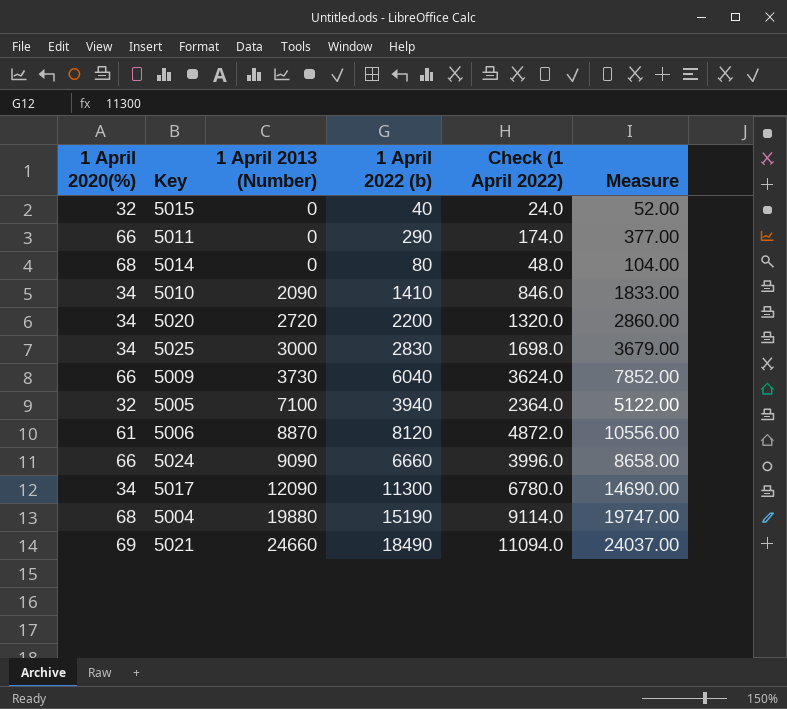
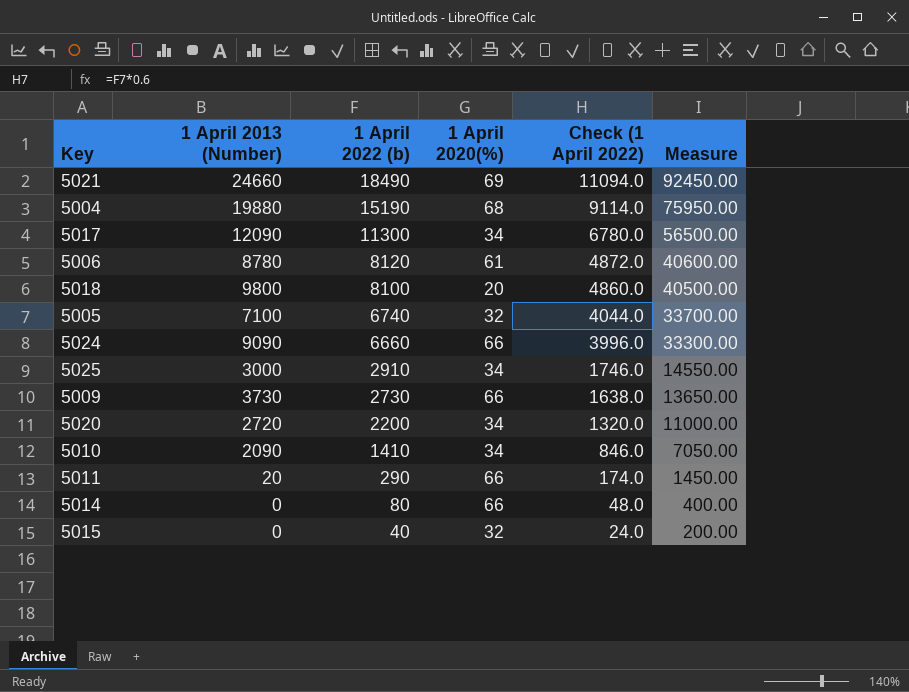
row order: 1 April 2013 (Number) ascending -> 1 April 2022 (b) descending
column 1 April 2020(%) | position: 1 -> 4
column Measure | formula: [1 April 2022 (b)] * 1.3 -> [1 April 2022 (b)] * 5
5006 | 1 April 2013 (Number): 8870 -> 8780
row 5018: none -> 9800 | 8100 | 20 | 4860.0 | 40500.00
5005 | 1 April 2022 (b): 3940 -> 6740
5005 | Check (1 April 2022): 2364.0 -> 4044.0
5025 | 1 April 2022 (b): 2830 -> 2910
5025 | Check (1 April 2022): 1698.0 -> 1746.0
5009 | 1 April 2022 (b): 6040 -> 2730
5009 | Check (1 April 2022): 3624.0 -> 1638.0
5011 | 1 April 2013 (Number): 0 -> 20
5014 | 1 April 2020(%): 68 -> 66

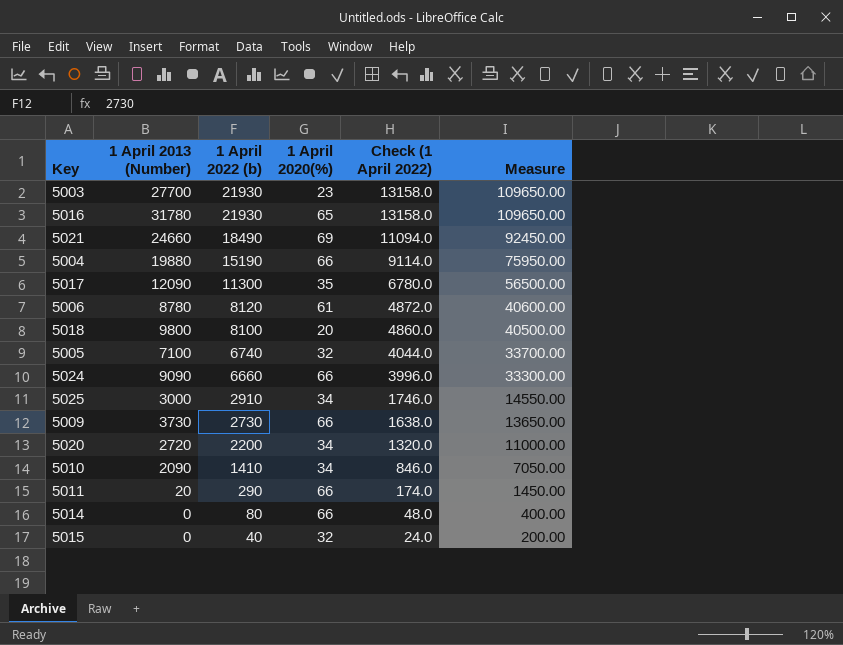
row 5003: none -> 27700 | 21930 | 23 | 13158.0 | 109650.00
row 5016: none -> 31780 | 21930 | 65 | 13158.0 | 109650.00
5004 | 1 April 2020(%): 68 -> 66
5017 | 1 April 2020(%): 34 -> 35

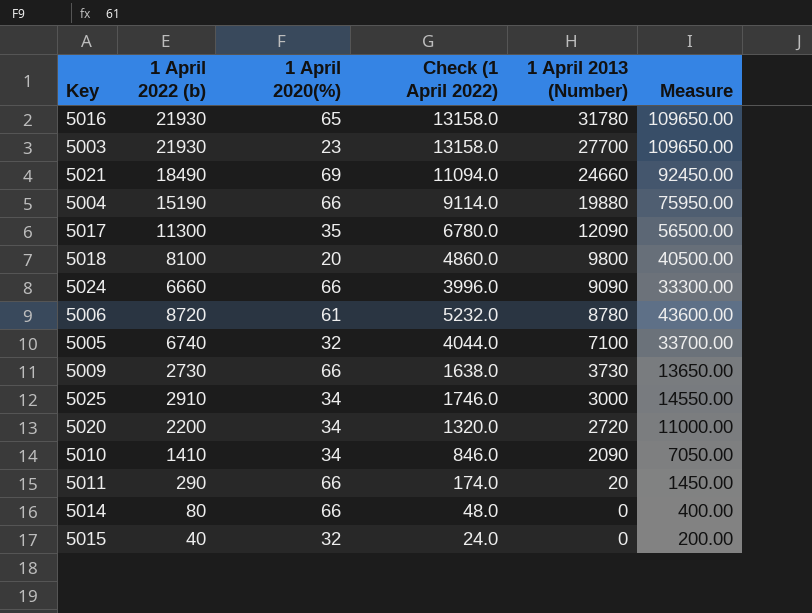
row order: 1 April 2022 (b) descending -> 1 April 2013 (Number) descending
column 1 April 2013 (Number) | position: 2 -> 5
5006 | 1 April 2022 (b): 8120 -> 8720
5006 | Check (1 April 2022): 4872.0 -> 5232.0
5006 | Measure: 40600.00 -> 43600.00

